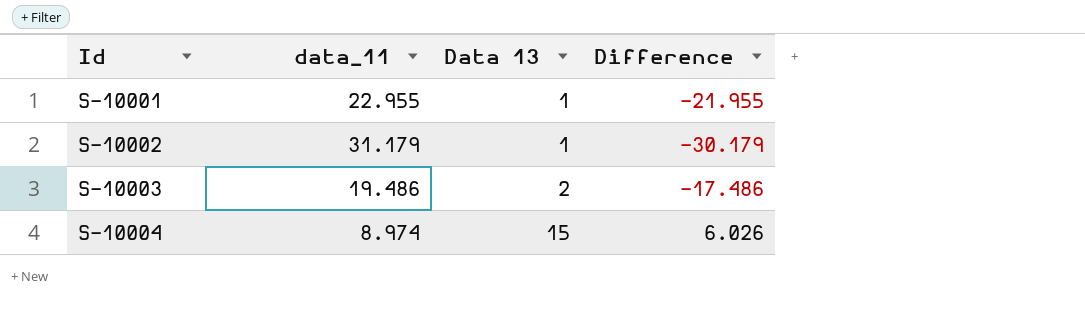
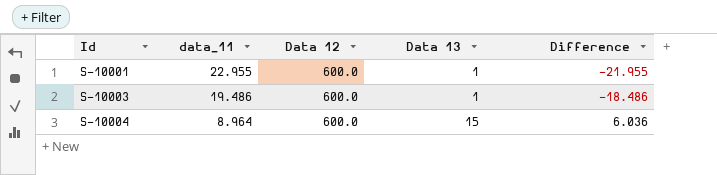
column Data 12 | position: none -> 3
row S-10002: 31.179 | 1 | -30.179 -> none
S-10003 | Data 13: 2 -> 1
S-10003 | Difference: -17.486 -> -18.486
S-10004 | data_11: 8.974 -> 8.964
S-10004 | Difference: 6.026 -> 6.036

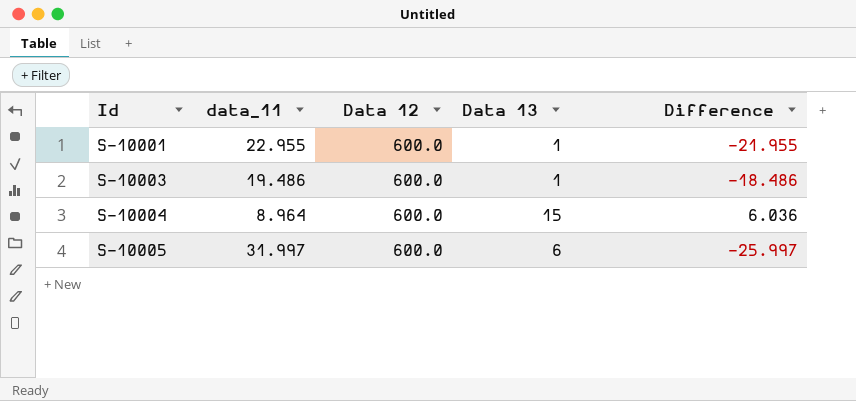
row S-10005: none -> 31.997 | 600.0 | 6 | -25.997

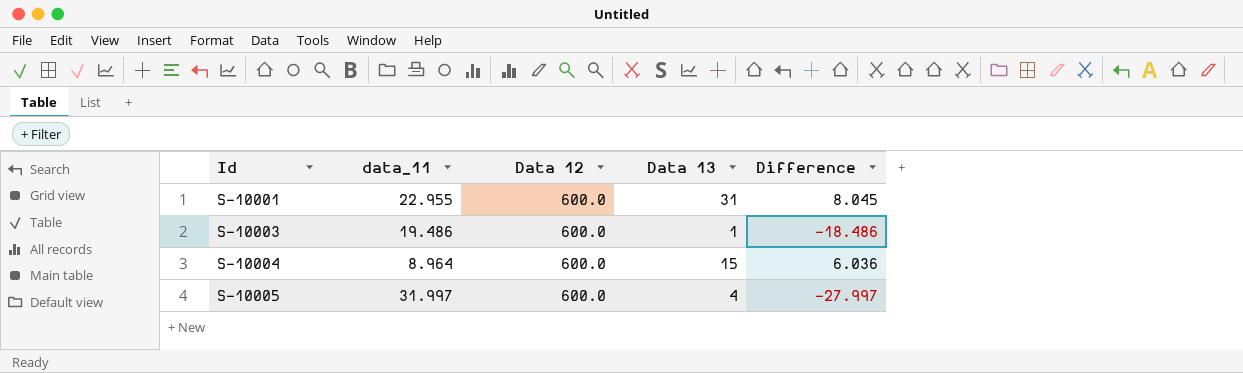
S-10001 | Data 13: 1 -> 31
S-10001 | Difference: -21.955 -> 8.045
S-10005 | Data 13: 6 -> 4
S-10005 | Difference: -25.997 -> -27.997

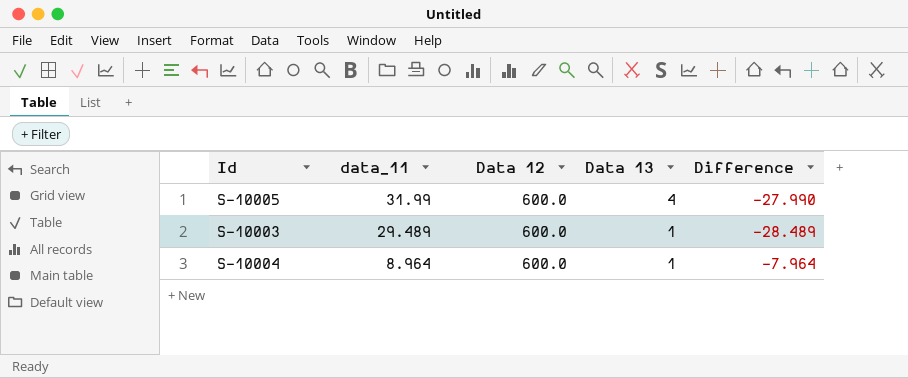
row order: Id ascending -> data_11 descending
row S-10001: 22.955 | 600.0 | 31 | 8.045 -> none
S-10005 | data_11: 31.997 -> 31.99
S-10005 | Difference: -27.997 -> -27.990
S-10003 | data_11: 19.486 -> 29.489
S-10003 | Difference: -18.486 -> -28.489
S-10004 | Data 13: 15 -> 1
S-10004 | Difference: 6.036 -> -7.964

